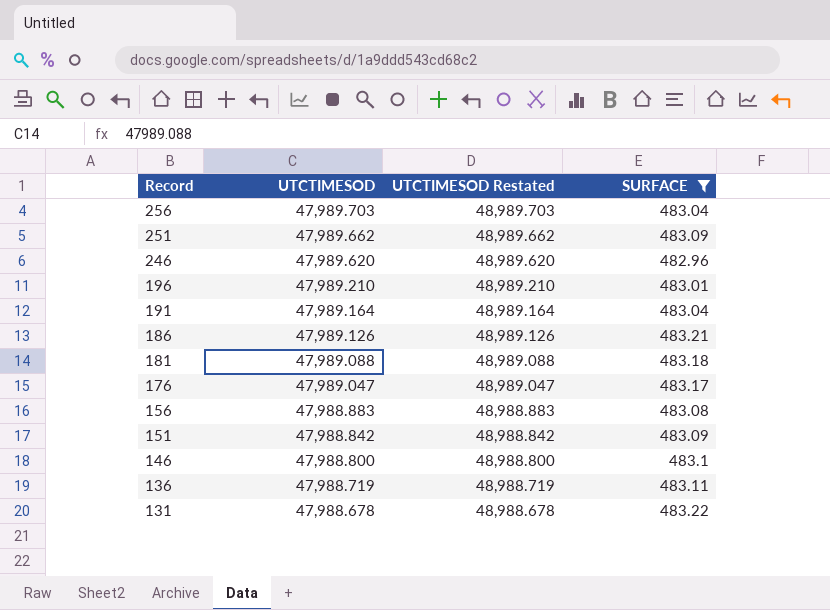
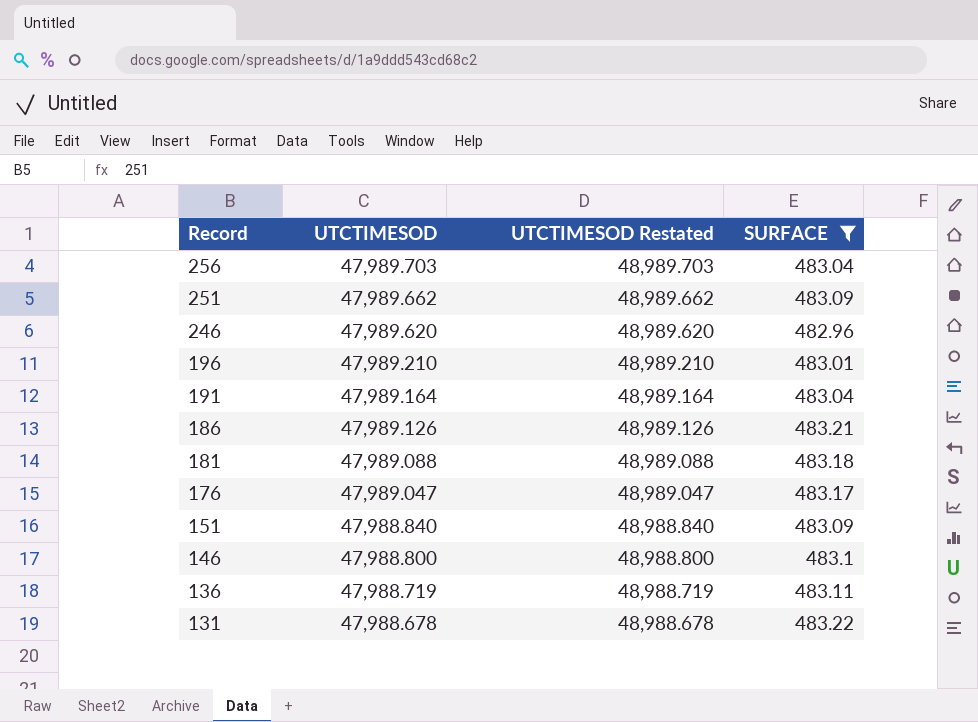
row 156: 47,988.883 | 48,988.883 | 483.08 -> none
151 | UTCTIMESOD: 47,988.842 -> 47,988.840
151 | UTCTIMESOD Restated: 48,988.842 -> 48,988.840

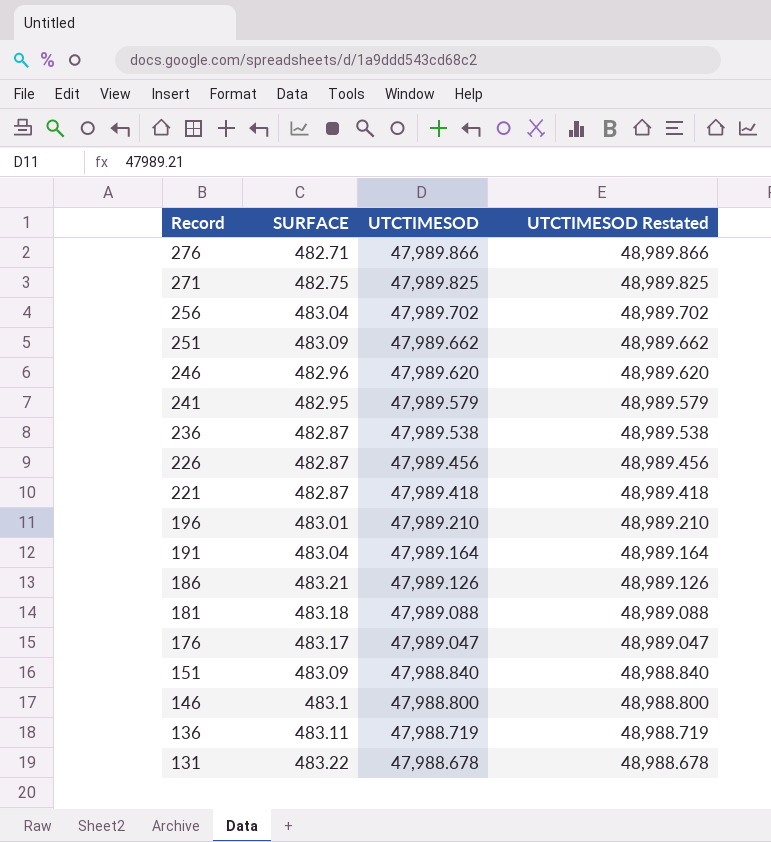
filter: SURFACE >= 482.96 -> none
column SURFACE | position: 4 -> 2
256 | UTCTIMESOD: 47,989.703 -> 47,989.702
256 | UTCTIMESOD Restated: 48,989.703 -> 48,989.702

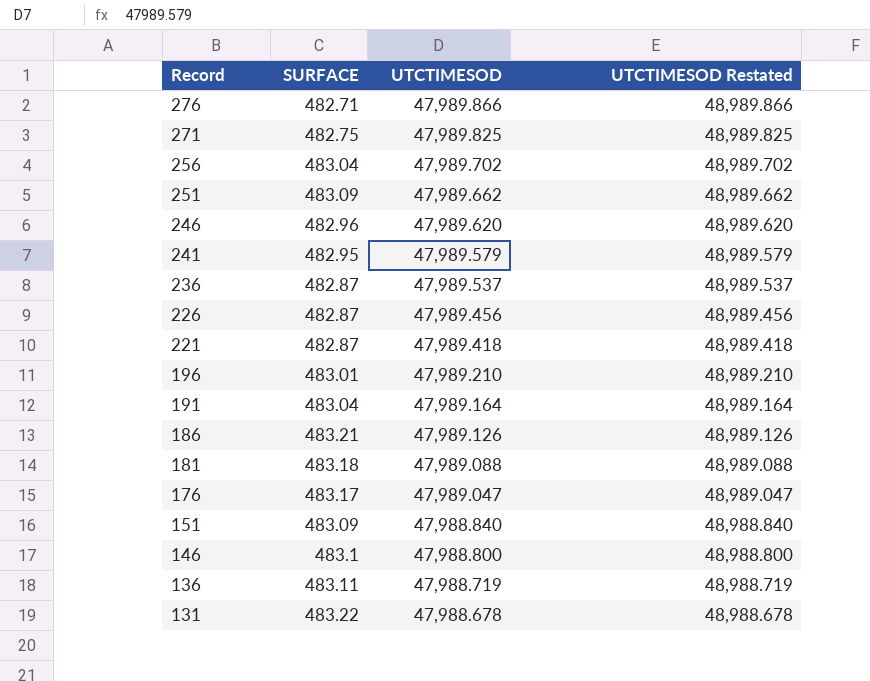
236 | UTCTIMESOD: 47,989.538 -> 47,989.537
236 | UTCTIMESOD Restated: 48,989.538 -> 48,989.537

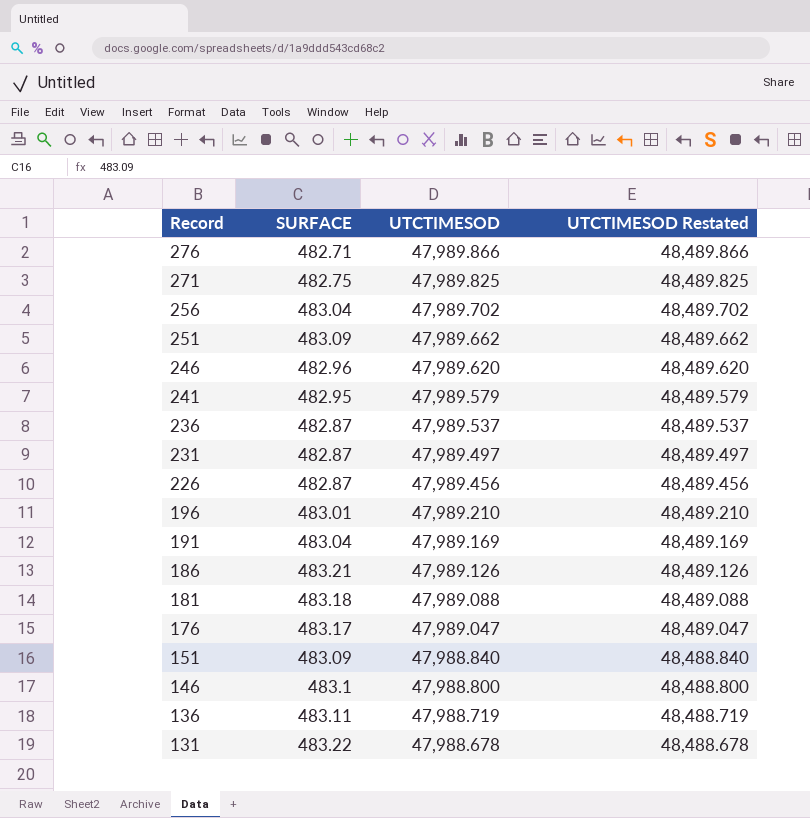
column UTCTIMESOD Restated | formula: [UTCTIMESOD] + 1000 -> [UTCTIMESOD] + 500
row 221: 482.87 | 47,989.418 | 48,989.418 -> none
row 231: none -> 482.87 | 47,989.497 | 48,489.497
191 | UTCTIMESOD: 47,989.164 -> 47,989.169

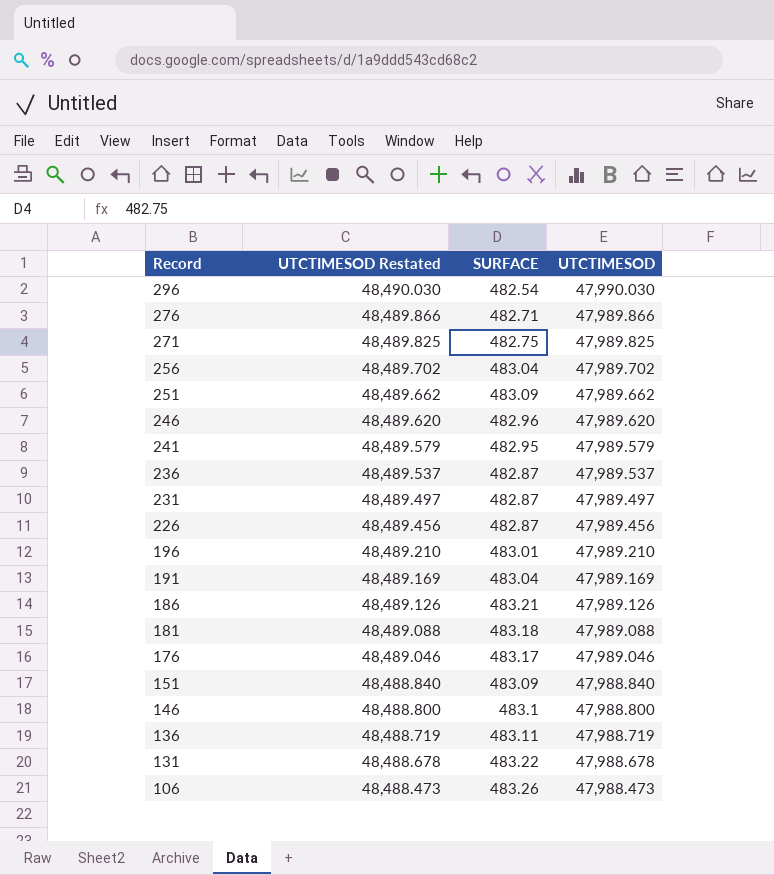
column UTCTIMESOD Restated | position: 4 -> 2
row 296: none -> 48,490.030 | 482.54 | 47,990.030
176 | UTCTIMESOD Restated: 48,489.047 -> 48,489.046
176 | UTCTIMESOD: 47,989.047 -> 47,989.046
row 106: none -> 48,488.473 | 483.26 | 47,988.473

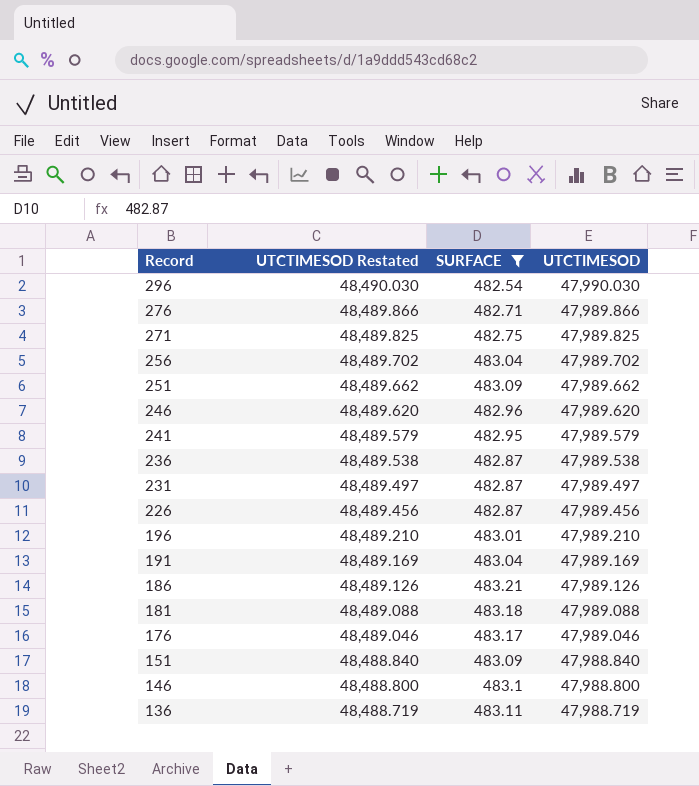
filter: none -> SURFACE <= 483.21
236 | UTCTIMESOD Restated: 48,489.537 -> 48,489.538
236 | UTCTIMESOD: 47,989.537 -> 47,989.538

